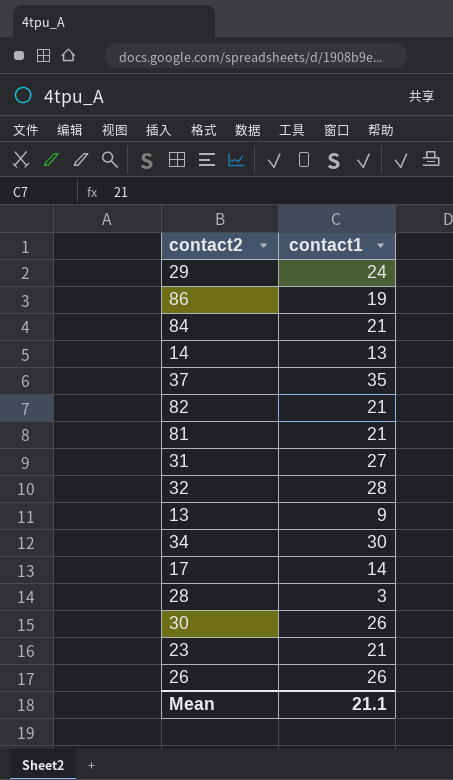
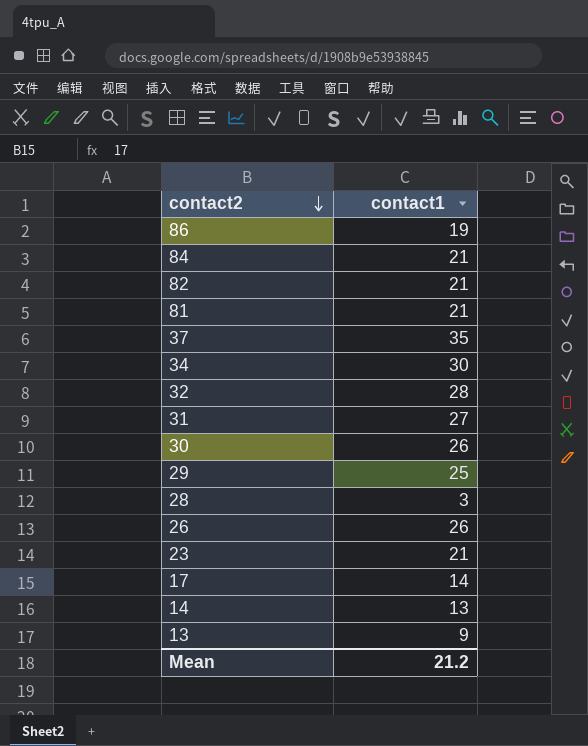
row order: none -> contact2 descending
29 | contact1: 24 -> 25
Mean | contact1: 21.1 -> 21.2

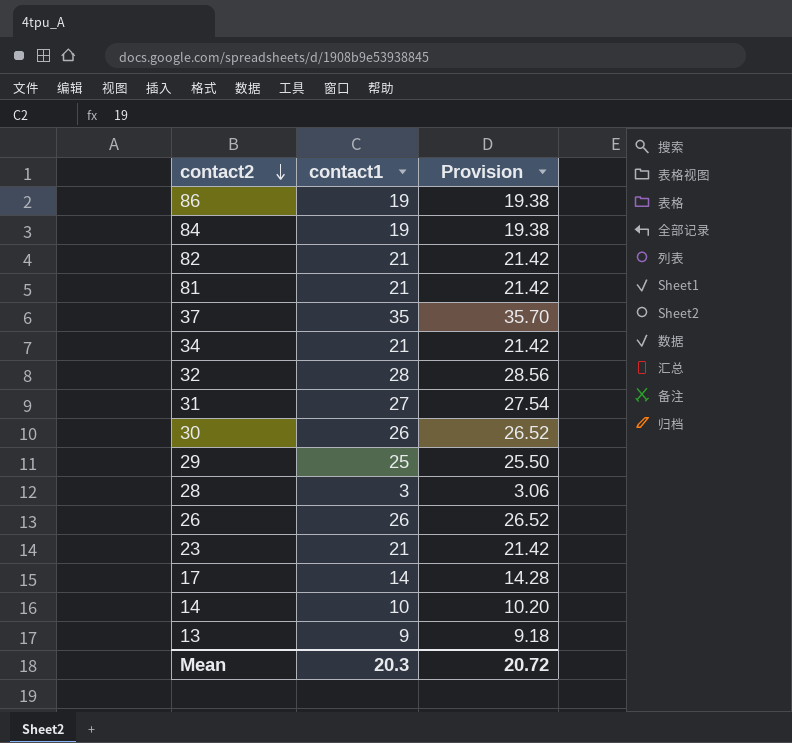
column Provision | formula: none -> [contact1] * 1.02
84 | contact1: 21 -> 19
34 | contact1: 30 -> 21
14 | contact1: 13 -> 10
Mean | contact1: 21.2 -> 20.3

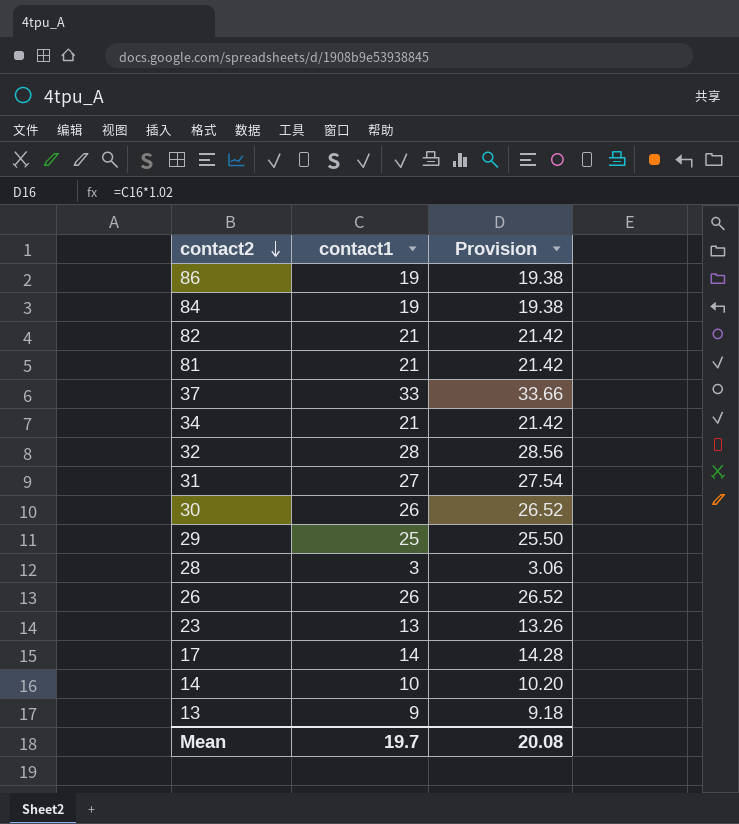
37 | contact1: 35 -> 33
37 | Provision: 35.70 -> 33.66
23 | contact1: 21 -> 13
23 | Provision: 21.42 -> 13.26
Mean | contact1: 20.3 -> 19.7
Mean | Provision: 20.72 -> 20.08

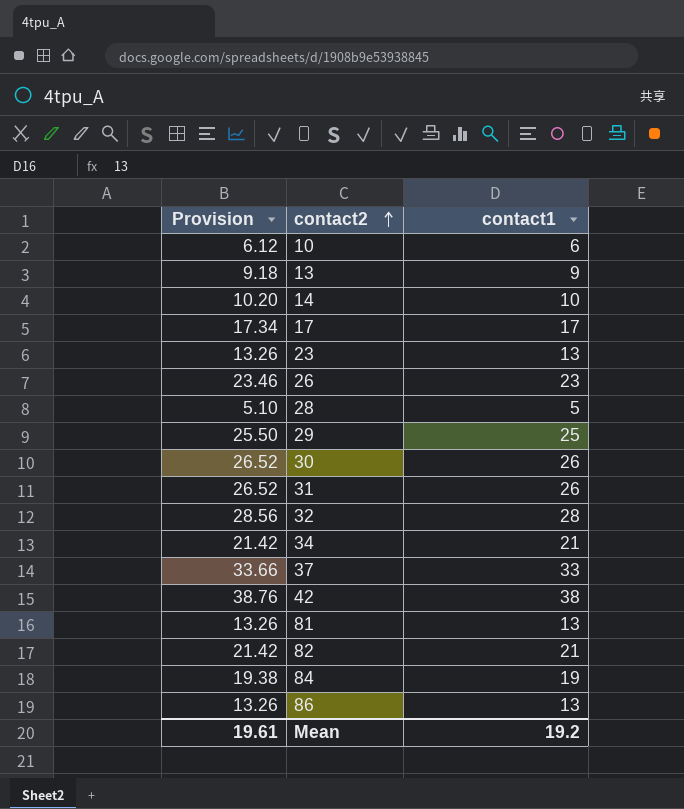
row order: contact2 descending -> contact2 ascending
column Provision | position: 3 -> 1
row 10: none -> 6.12 | 6
17 | Provision: 14.28 -> 17.34
17 | contact1: 14 -> 17
26 | Provision: 26.52 -> 23.46
26 | contact1: 26 -> 23
28 | Provision: 3.06 -> 5.10
28 | contact1: 3 -> 5
31 | Provision: 27.54 -> 26.52
31 | contact1: 27 -> 26
row 42: none -> 38.76 | 38
81 | Provision: 21.42 -> 13.26
81 | contact1: 21 -> 13
86 | Provision: 19.38 -> 13.26
86 | contact1: 19 -> 13
Mean | Provision: 20.08 -> 19.61
Mean | contact1: 19.7 -> 19.2

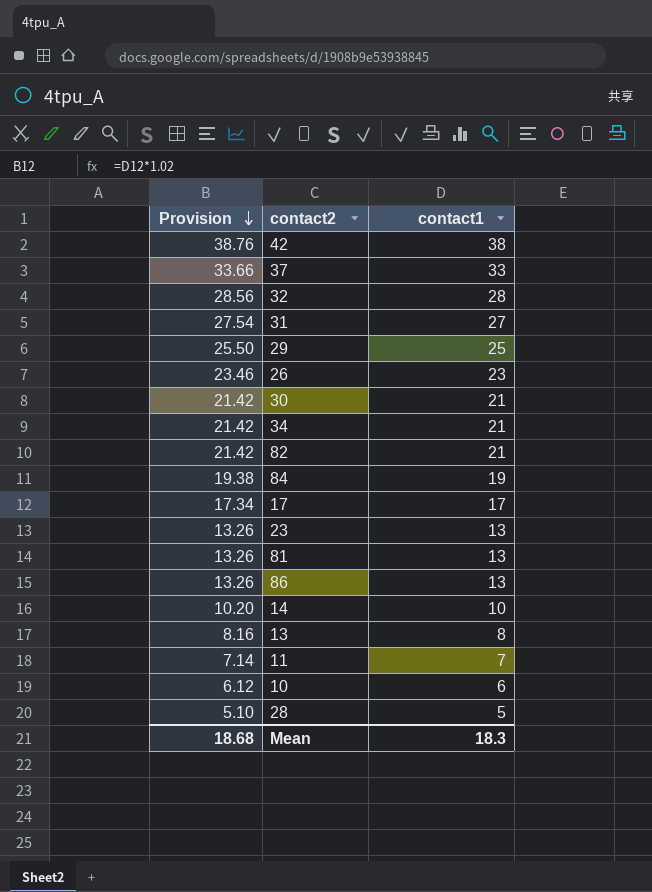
row order: contact2 ascending -> Provision descending
31 | Provision: 26.52 -> 27.54
31 | contact1: 26 -> 27
30 | Provision: 26.52 -> 21.42
30 | contact1: 26 -> 21
13 | Provision: 9.18 -> 8.16
13 | contact1: 9 -> 8
row 11: none -> 7.14 | 7
Mean | Provision: 19.61 -> 18.68
Mean | contact1: 19.2 -> 18.3

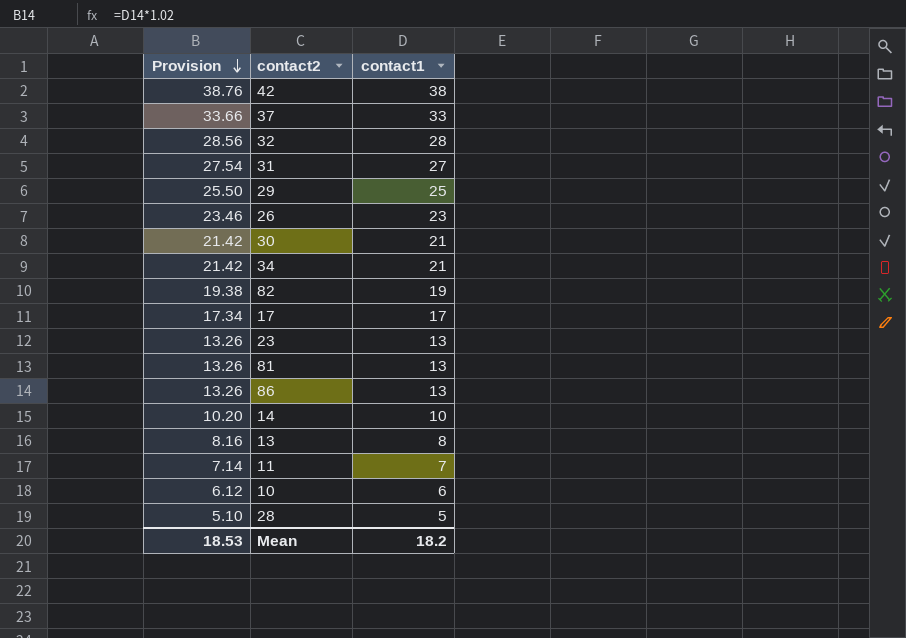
row 84: 19.38 | 19 -> none
82 | Provision: 21.42 -> 19.38
82 | contact1: 21 -> 19
Mean | Provision: 18.68 -> 18.53
Mean | contact1: 18.3 -> 18.2

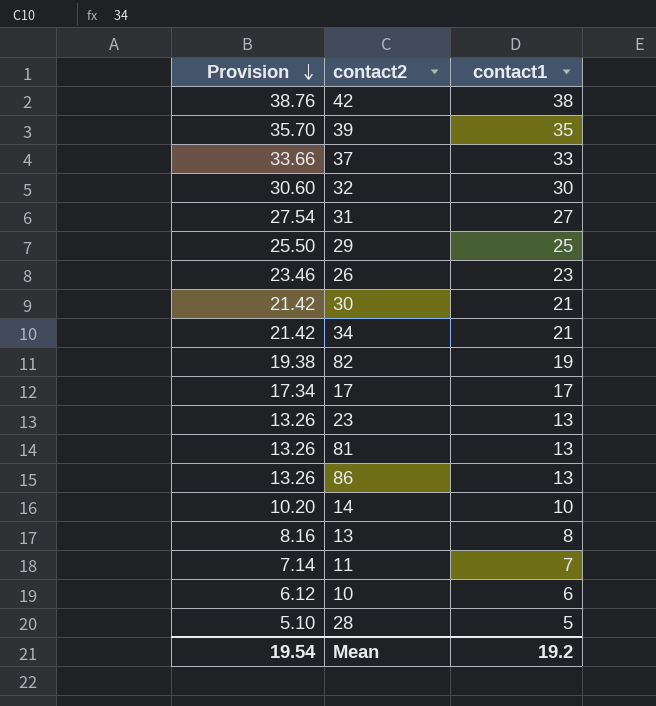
row 39: none -> 35.70 | 35
32 | Provision: 28.56 -> 30.60
32 | contact1: 28 -> 30
Mean | Provision: 18.53 -> 19.54
Mean | contact1: 18.2 -> 19.2

